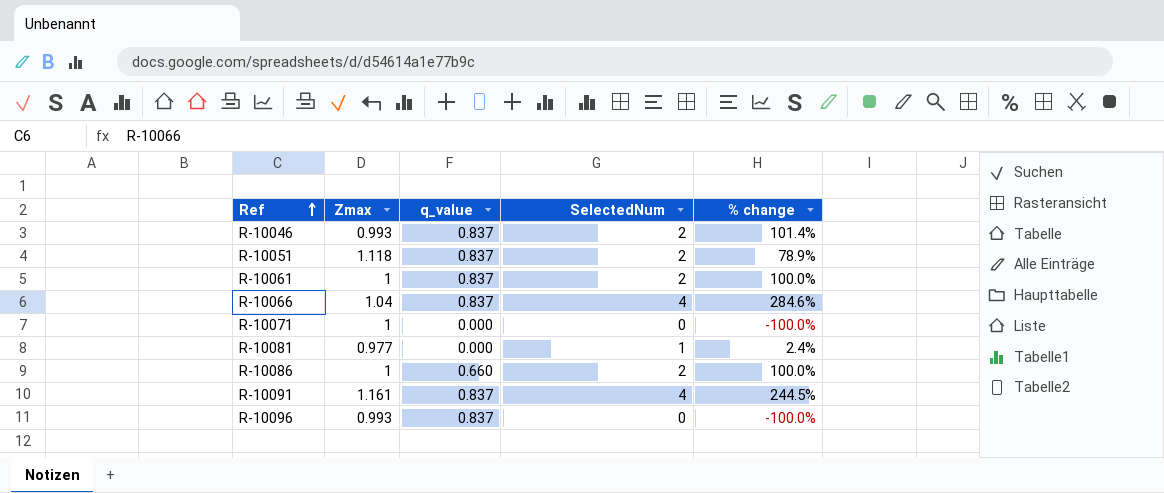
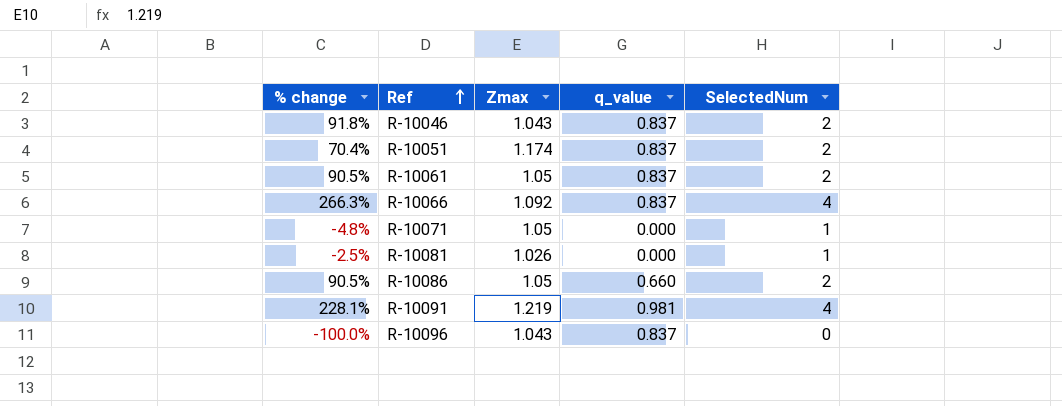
column % change | position: 5 -> 1
R-10046 | % change: 101.4% -> 91.8%
R-10046 | Zmax: 0.993 -> 1.043
R-10051 | % change: 78.9% -> 70.4%
R-10051 | Zmax: 1.118 -> 1.174
R-10061 | % change: 100.0% -> 90.5%
R-10061 | Zmax: 1 -> 1.05
R-10066 | % change: 284.6% -> 266.3%
R-10066 | Zmax: 1.04 -> 1.092
R-10071 | % change: -100.0% -> -4.8%
R-10071 | Zmax: 1 -> 1.05
R-10071 | SelectedNum: 0 -> 1
R-10081 | % change: 2.4% -> -2.5%
R-10081 | Zmax: 0.977 -> 1.026
R-10086 | % change: 100.0% -> 90.5%
R-10086 | Zmax: 1 -> 1.05
R-10091 | % change: 244.5% -> 228.1%
R-10091 | Zmax: 1.161 -> 1.219
R-10091 | q_value: 0.837 -> 0.981
R-10096 | Zmax: 0.993 -> 1.043

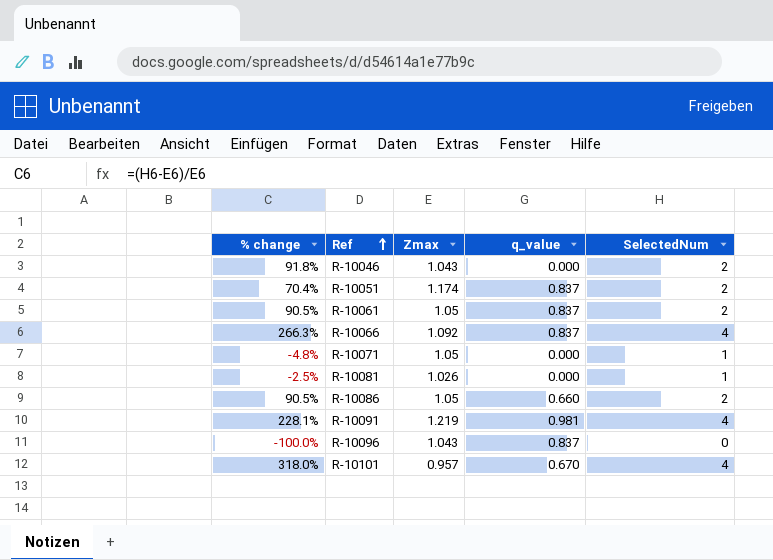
R-10046 | q_value: 0.837 -> 0.000
row R-10101: none -> 318.0% | 0.957 | 0.670 | 4

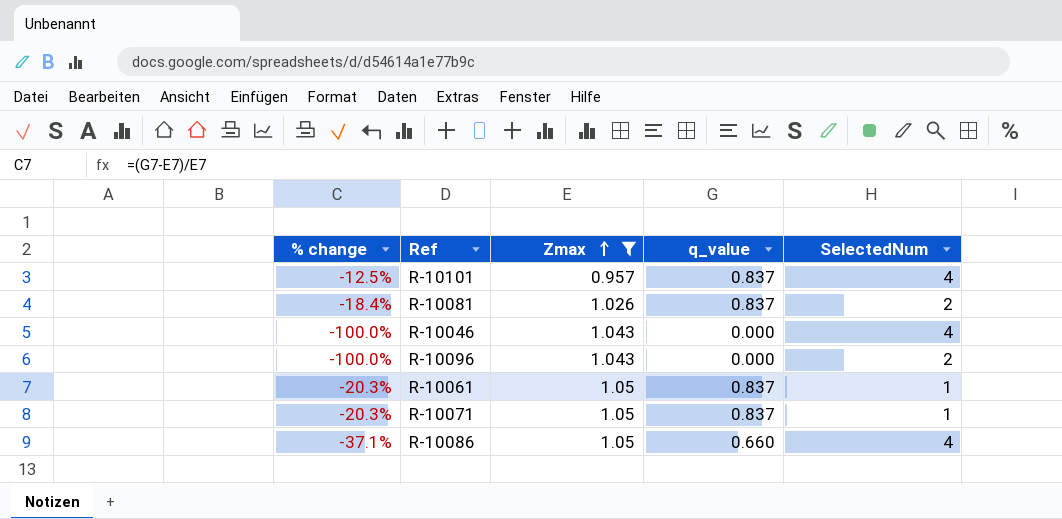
filter: none -> Zmax <= 1.05
row order: Ref ascending -> Zmax ascending
column % change | formula: ([SelectedNum] - [Zmax]) / [Zmax] -> ([q_value] - [Zmax]) / [Zmax]
R-10101 | q_value: 0.670 -> 0.837
R-10081 | q_value: 0.000 -> 0.837
R-10081 | SelectedNum: 1 -> 2
R-10046 | SelectedNum: 2 -> 4
R-10096 | q_value: 0.837 -> 0.000
R-10096 | SelectedNum: 0 -> 2
R-10061 | SelectedNum: 2 -> 1
R-10071 | q_value: 0.000 -> 0.837
R-10086 | SelectedNum: 2 -> 4

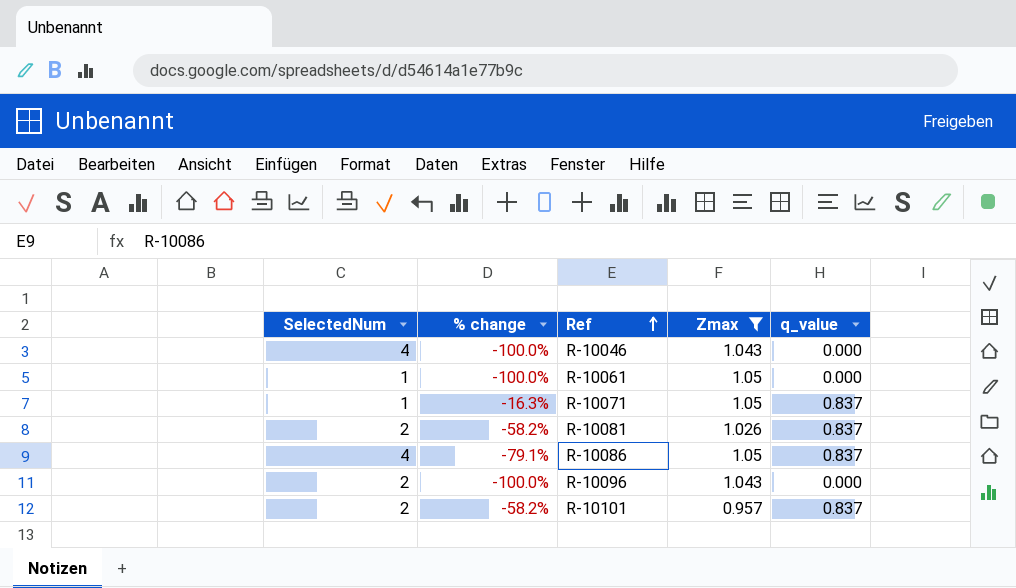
row order: Zmax ascending -> Ref ascending
column SelectedNum | position: 5 -> 1
column % change | formula: ([q_value] - [Zmax]) / [Zmax] -> ([q_value] - [SelectedNum]) / [SelectedNum]
R-10061 | q_value: 0.837 -> 0.000
R-10086 | q_value: 0.660 -> 0.837
R-10101 | SelectedNum: 4 -> 2

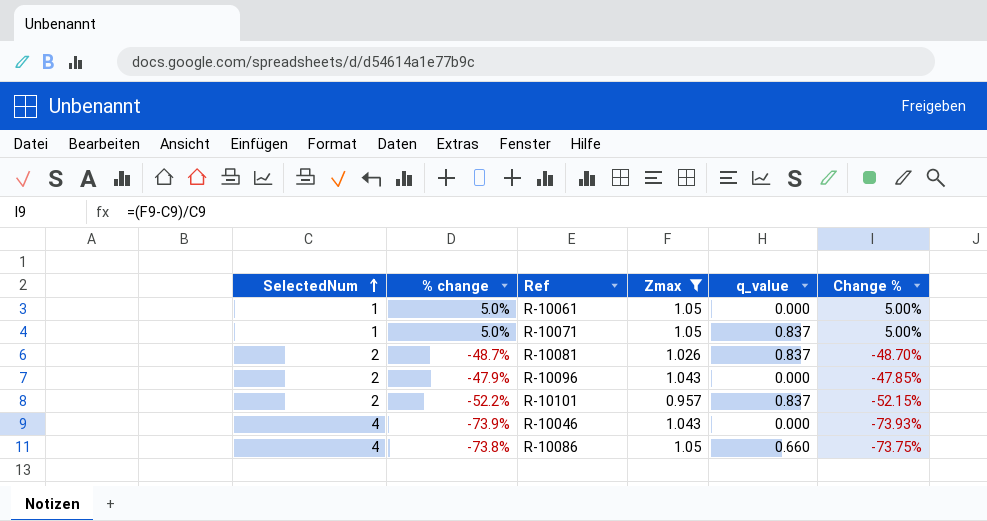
row order: Ref ascending -> SelectedNum ascending
column % change | formula: ([q_value] - [SelectedNum]) / [SelectedNum] -> ([Zmax] - [SelectedNum]) / [SelectedNum]
column Change % | formula: none -> ([Zmax] - [SelectedNum]) / [SelectedNum]
R-10086 | q_value: 0.837 -> 0.660

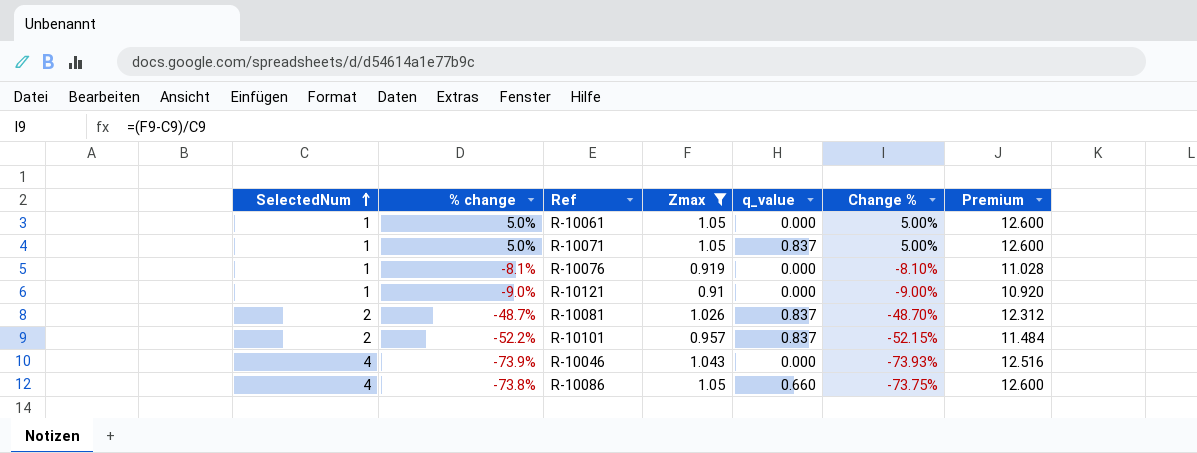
column Premium | formula: none -> [Zmax] * 12
row R-10096: 2 | -47.9% | 1.043 | 0.000 | -47.85% -> none
row R-10076: none -> 1 | -8.1% | 0.919 | 0.000 | -8.10% | 11.028
row R-10121: none -> 1 | -9.0% | 0.91 | 0.000 | -9.00% | 10.920

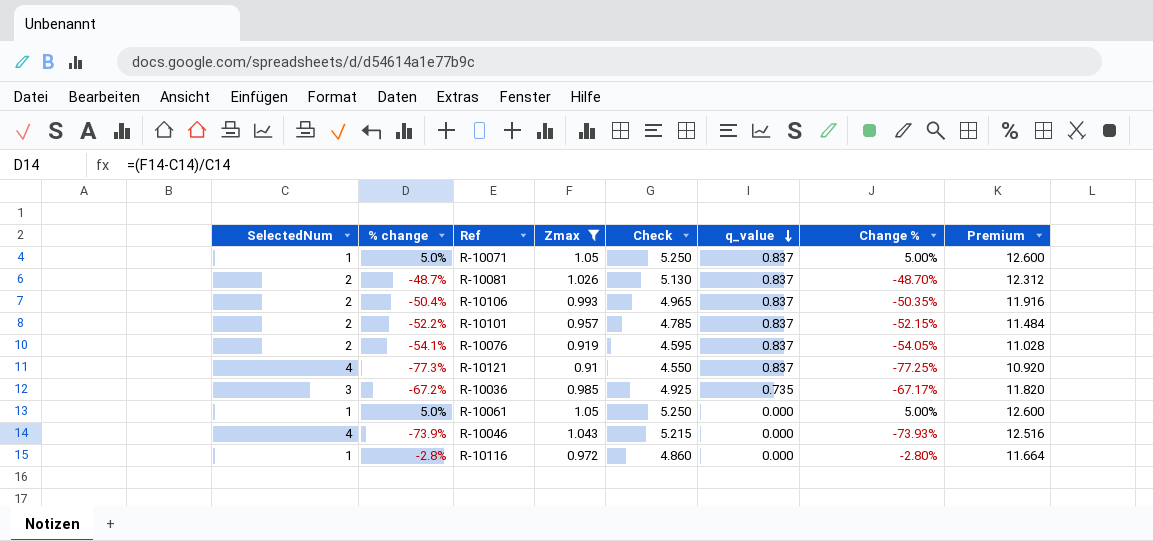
row order: SelectedNum ascending -> q_value descending
column Check | formula: none -> [Zmax] * 5
row R-10086: 4 | -73.8% | 1.05 | 0.660 | -73.75% | 12.600 -> none
row R-10106: none -> 2 | -50.4% | 0.993 | 4.965 | 0.837 | -50.35% | 11.916
R-10076 | SelectedNum: 1 -> 2
R-10076 | % change: -8.1% -> -54.1%
R-10076 | q_value: 0.000 -> 0.837
R-10076 | Change %: -8.10% -> -54.05%
R-10121 | SelectedNum: 1 -> 4
R-10121 | % change: -9.0% -> -77.3%
R-10121 | q_value: 0.000 -> 0.837
R-10121 | Change %: -9.00% -> -77.25%
row R-10036: none -> 3 | -67.2% | 0.985 | 4.925 | 0.735 | -67.17% | 11.820
row R-10116: none -> 1 | -2.8% | 0.972 | 4.860 | 0.000 | -2.80% | 11.664

